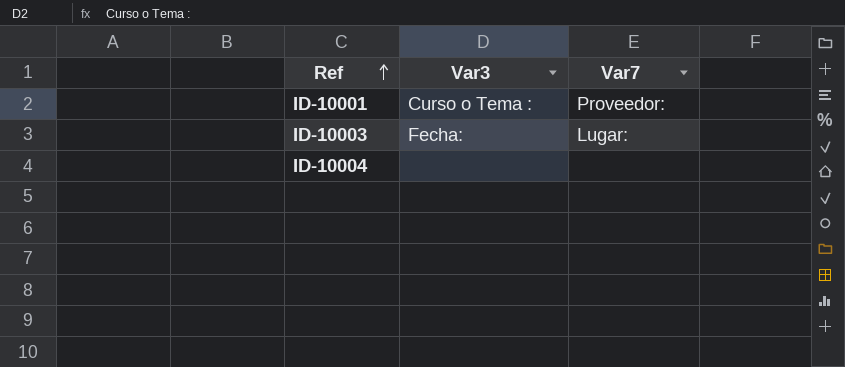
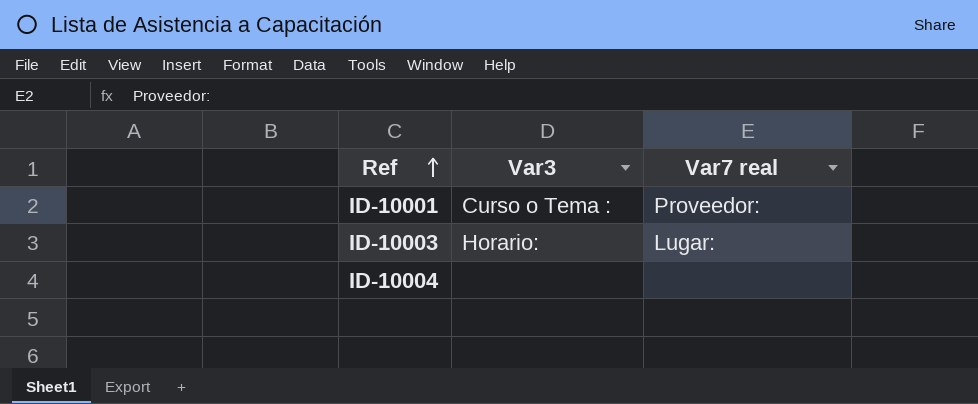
column name: Var7 -> Var7 real
ID-10003 | Var3: Fecha: -> Horario:

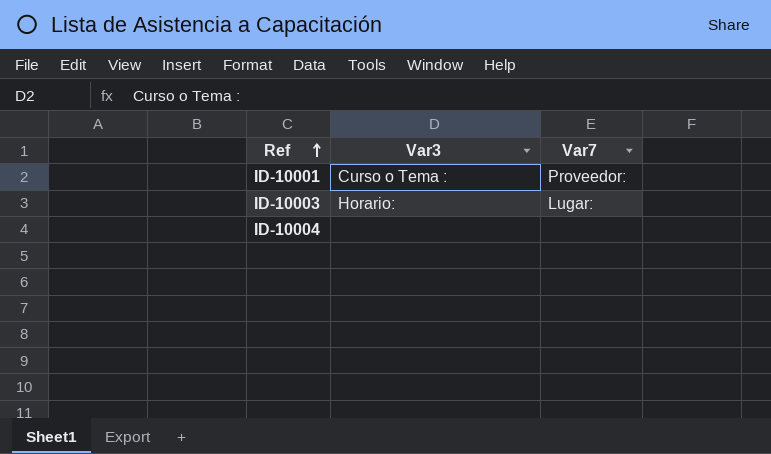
column name: Var7 real -> Var7

